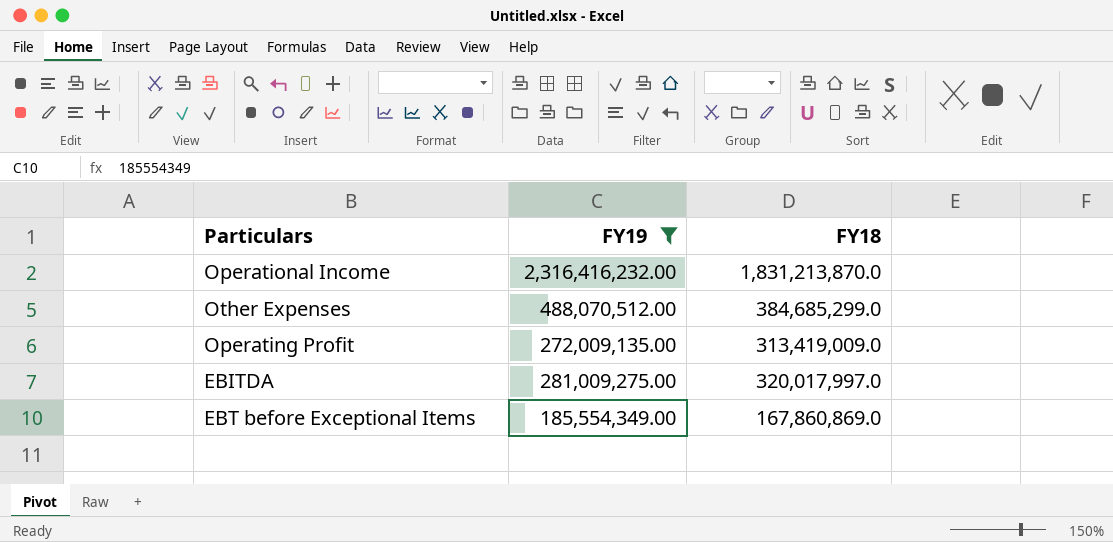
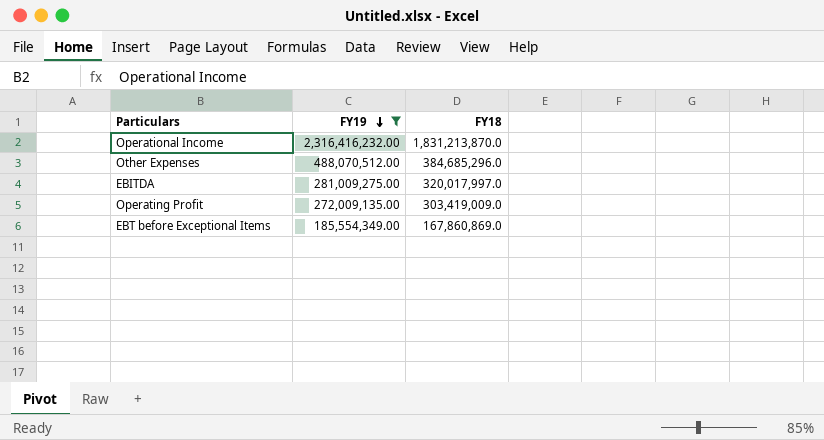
row order: none -> FY19 descending
Other Expenses | FY18: 384,685,299.0 -> 384,685,296.0
Operating Profit | FY18: 313,419,009.0 -> 303,419,009.0

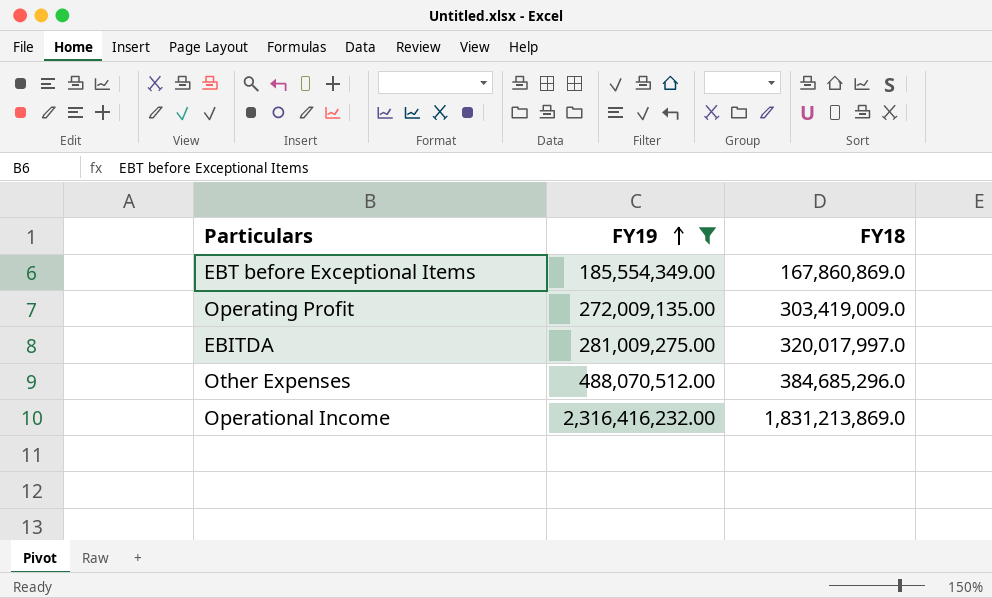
row order: FY19 descending -> FY19 ascending
Operational Income | FY18: 1,831,213,870.0 -> 1,831,213,869.0

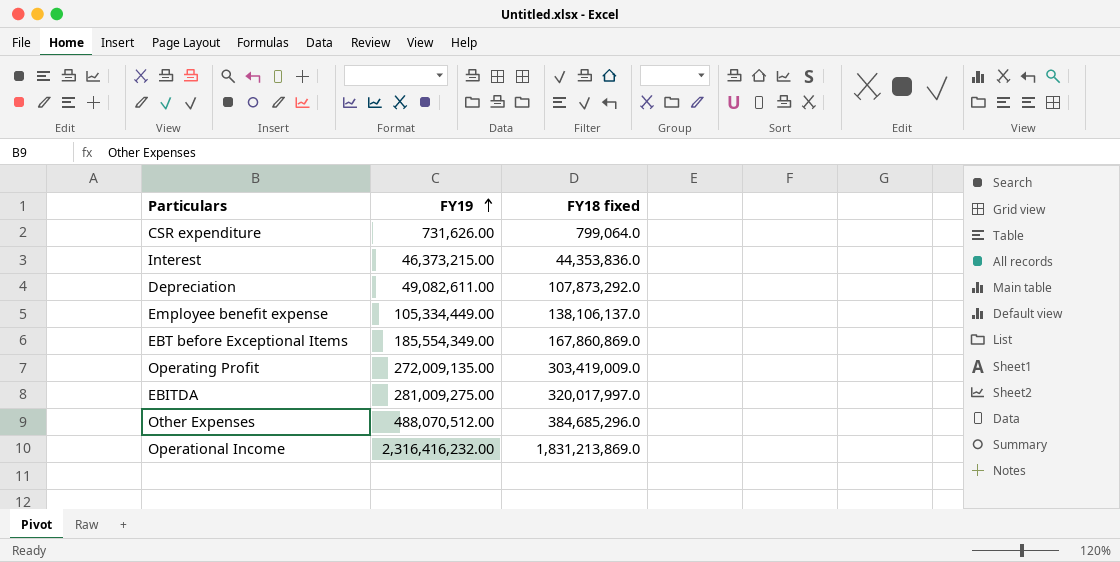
filter: FY19 >= 185,554,349.00 -> none
column name: FY18 -> FY18 fixed

